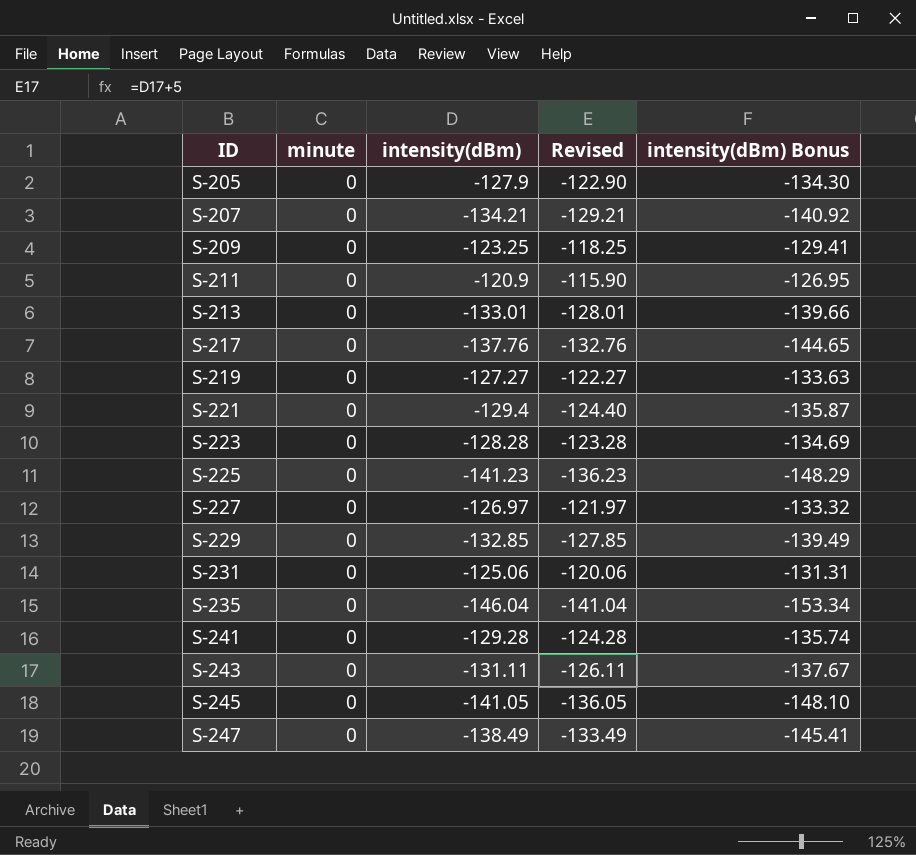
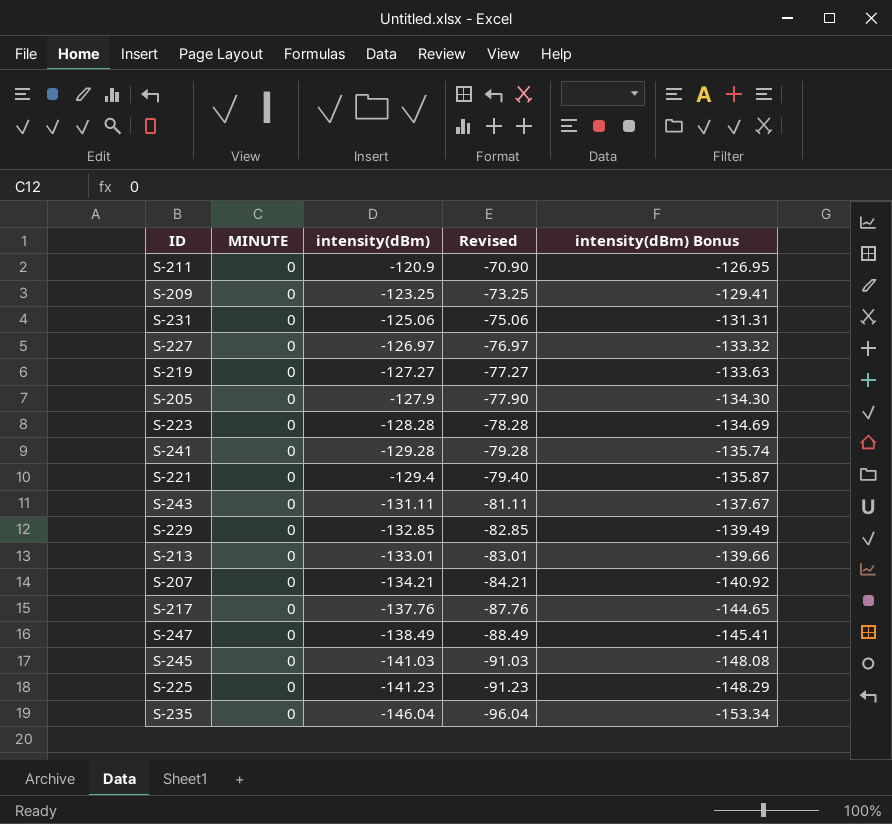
row order: ID ascending -> intensity(dBm) descending
column name: minute -> MINUTE
column Revised | formula: [intensity(dBm)] + 5 -> [intensity(dBm)] + 50
S-245 | intensity(dBm): -141.05 -> -141.03
S-245 | intensity(dBm) Bonus: -148.10 -> -148.08

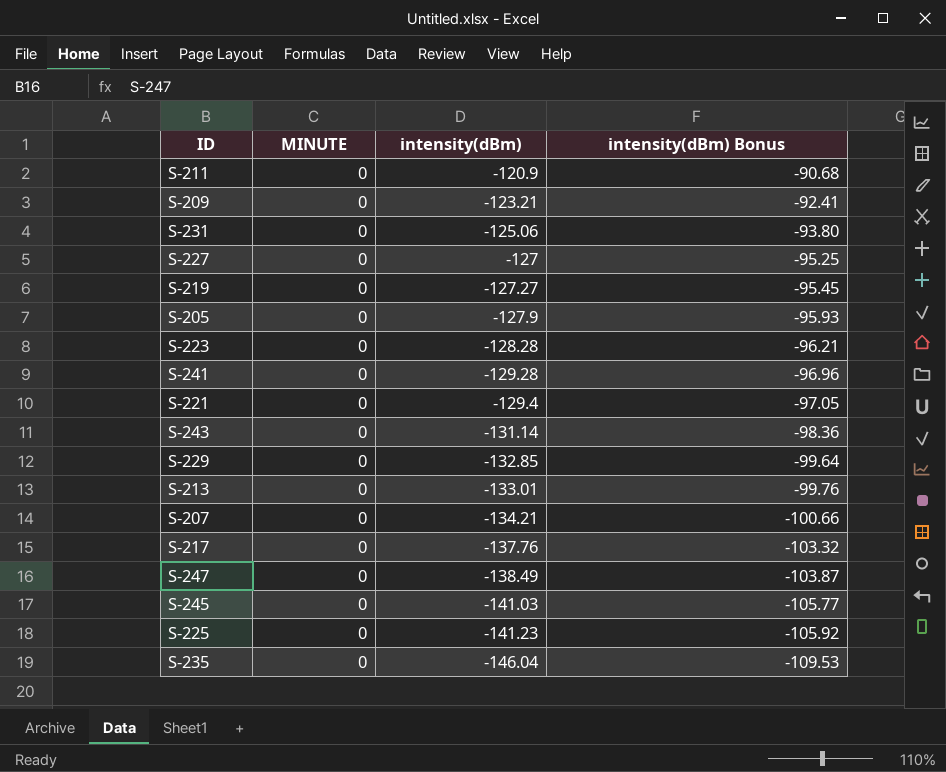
column Revised | formula: [intensity(dBm)] + 50 -> none
column intensity(dBm) Bonus | formula: [intensity(dBm)] * 1.05 -> [intensity(dBm)] * 0.75
S-209 | intensity(dBm): -123.25 -> -123.21
S-227 | intensity(dBm): -126.97 -> -127
S-243 | intensity(dBm): -131.11 -> -131.14

